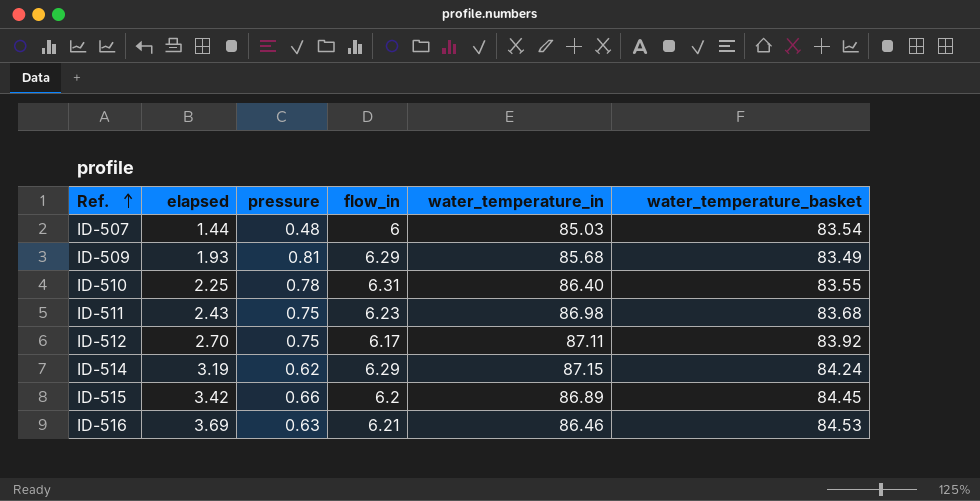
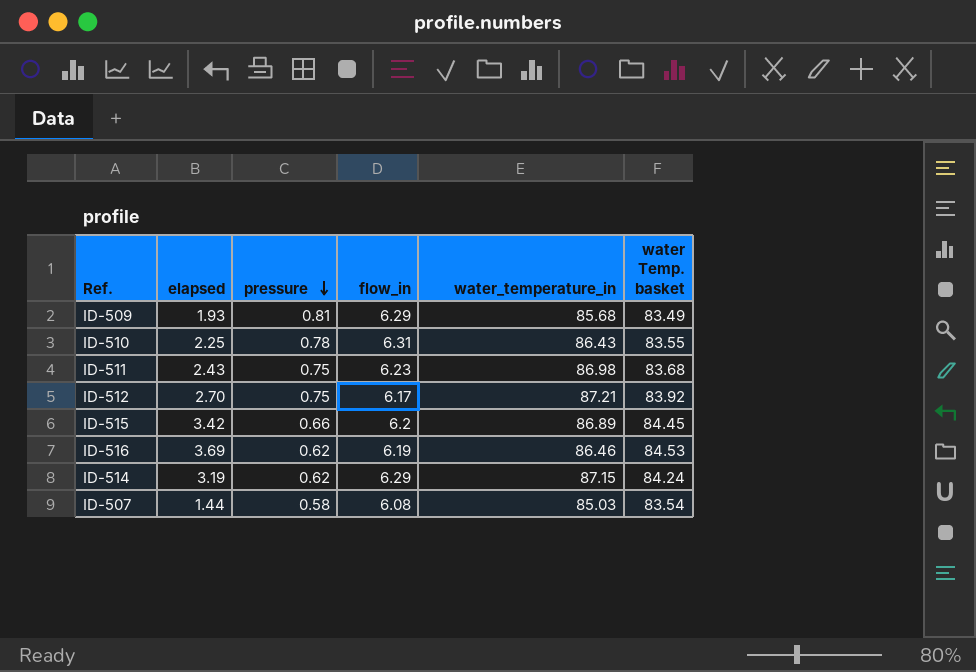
row order: Ref. ascending -> pressure descending
column name: water_temperature_basket -> water Temp. basket
ID-510 | water_temperature_in: 86.40 -> 86.43
ID-512 | water_temperature_in: 87.11 -> 87.21
ID-516 | pressure: 0.63 -> 0.62
ID-516 | flow_in: 6.21 -> 6.19
ID-507 | pressure: 0.48 -> 0.58
ID-507 | flow_in: 6 -> 6.08

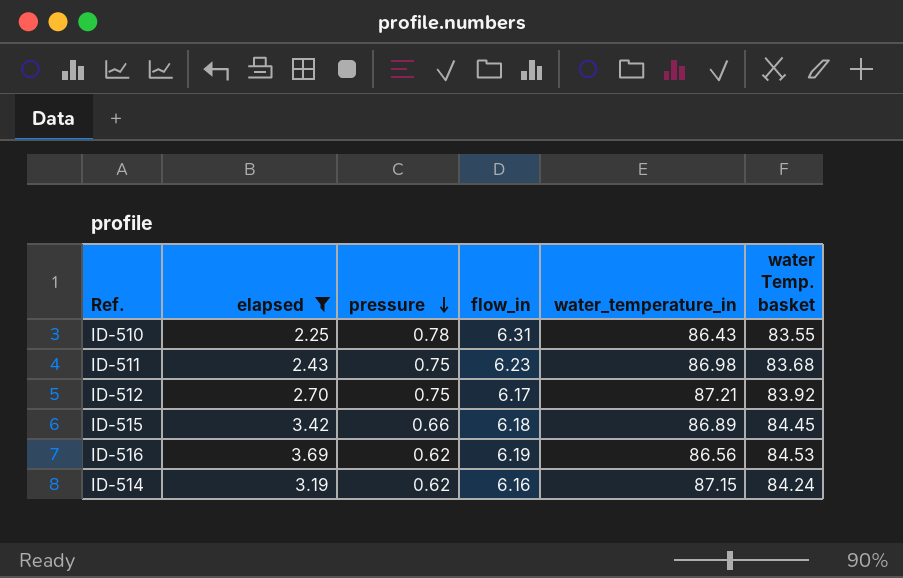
filter: none -> elapsed >= 2.25
ID-515 | flow_in: 6.2 -> 6.18
ID-516 | water_temperature_in: 86.46 -> 86.56
ID-514 | flow_in: 6.29 -> 6.16

